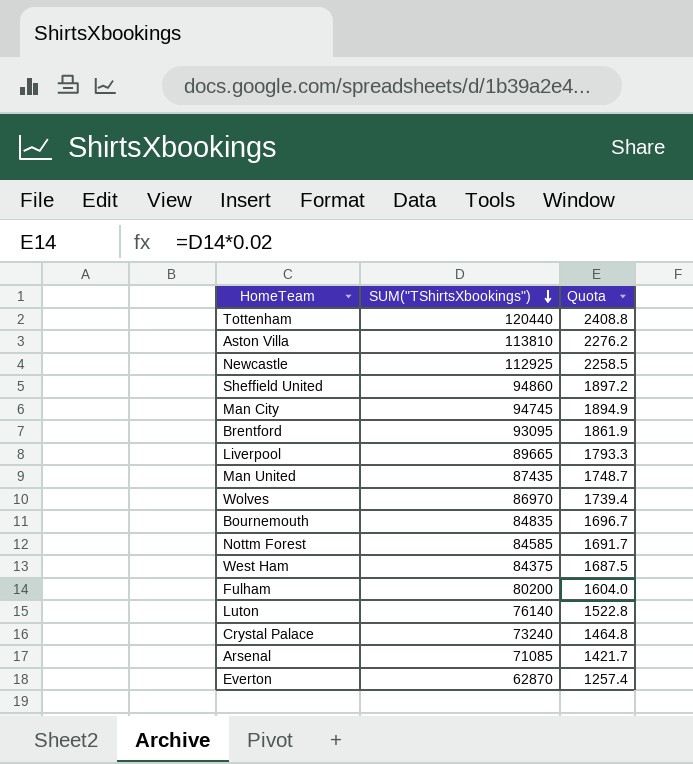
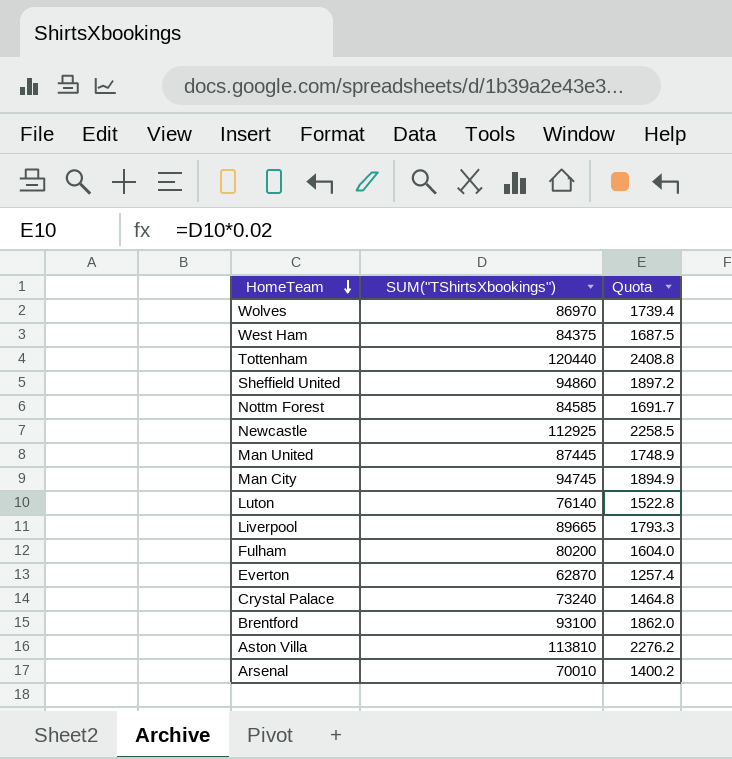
row order: SUM("TShirtsXbookings") descending -> HomeTeam descending
row Bournemouth: 84835 | 1696.7 -> none
Man United | SUM("TShirtsXbookings"): 87435 -> 87445
Man United | Quota: 1748.7 -> 1748.9
Brentford | SUM("TShirtsXbookings"): 93095 -> 93100
Brentford | Quota: 1861.9 -> 1862.0
Arsenal | SUM("TShirtsXbookings"): 71085 -> 70010
Arsenal | Quota: 1421.7 -> 1400.2

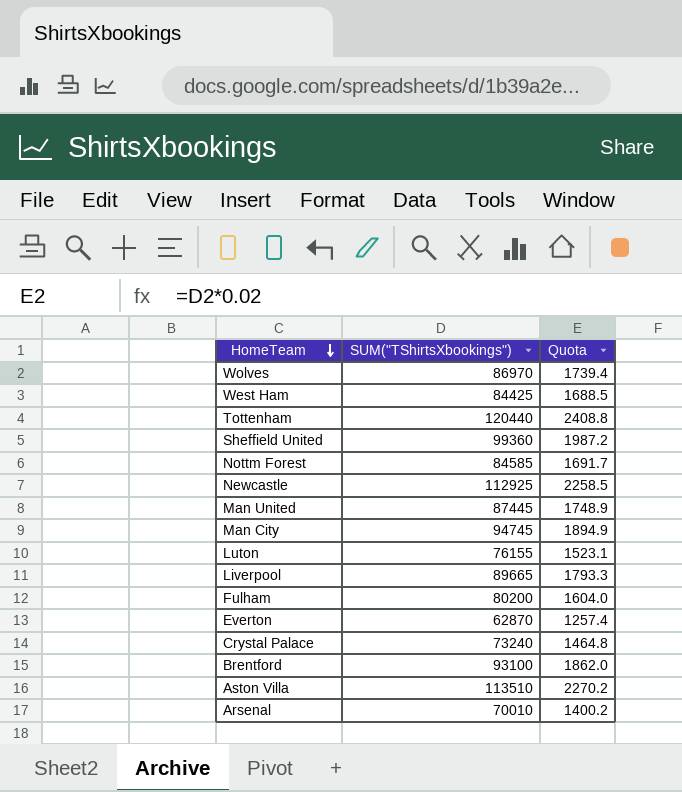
West Ham | SUM("TShirtsXbookings"): 84375 -> 84425
West Ham | Quota: 1687.5 -> 1688.5
Sheffield United | SUM("TShirtsXbookings"): 94860 -> 99360
Sheffield United | Quota: 1897.2 -> 1987.2
Luton | SUM("TShirtsXbookings"): 76140 -> 76155
Luton | Quota: 1522.8 -> 1523.1
Aston Villa | SUM("TShirtsXbookings"): 113810 -> 113510
Aston Villa | Quota: 2276.2 -> 2270.2

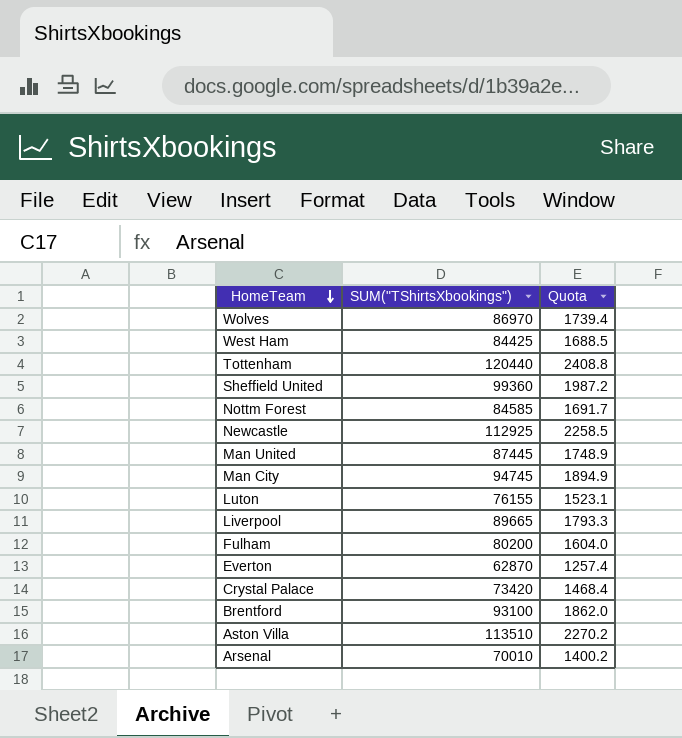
Crystal Palace | SUM("TShirtsXbookings"): 73240 -> 73420
Crystal Palace | Quota: 1464.8 -> 1468.4

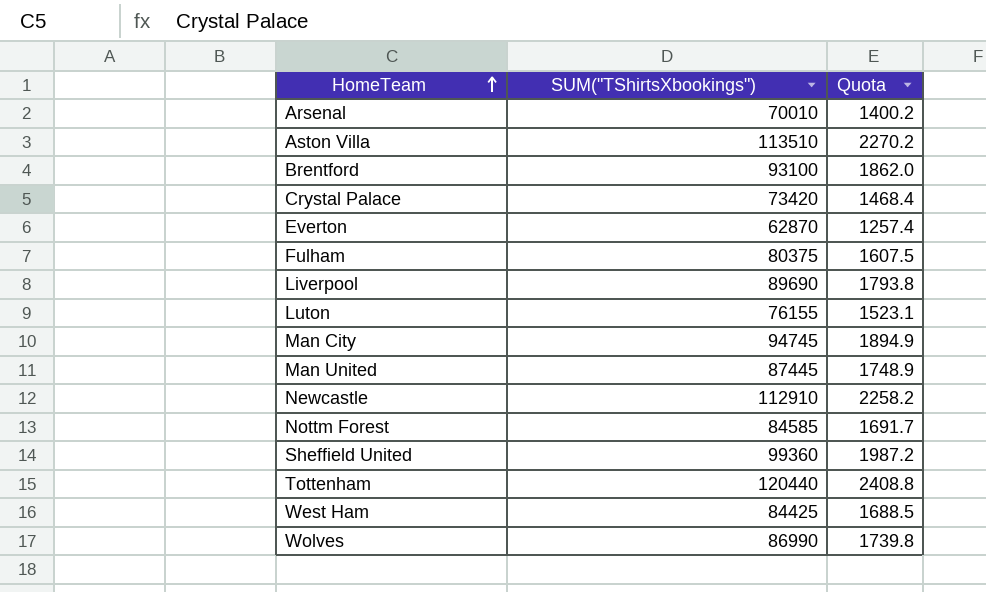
row order: HomeTeam descending -> HomeTeam ascending
Fulham | SUM("TShirtsXbookings"): 80200 -> 80375
Fulham | Quota: 1604.0 -> 1607.5
Liverpool | SUM("TShirtsXbookings"): 89665 -> 89690
Liverpool | Quota: 1793.3 -> 1793.8
Newcastle | SUM("TShirtsXbookings"): 112925 -> 112910
Newcastle | Quota: 2258.5 -> 2258.2
Wolves | SUM("TShirtsXbookings"): 86970 -> 86990
Wolves | Quota: 1739.4 -> 1739.8

